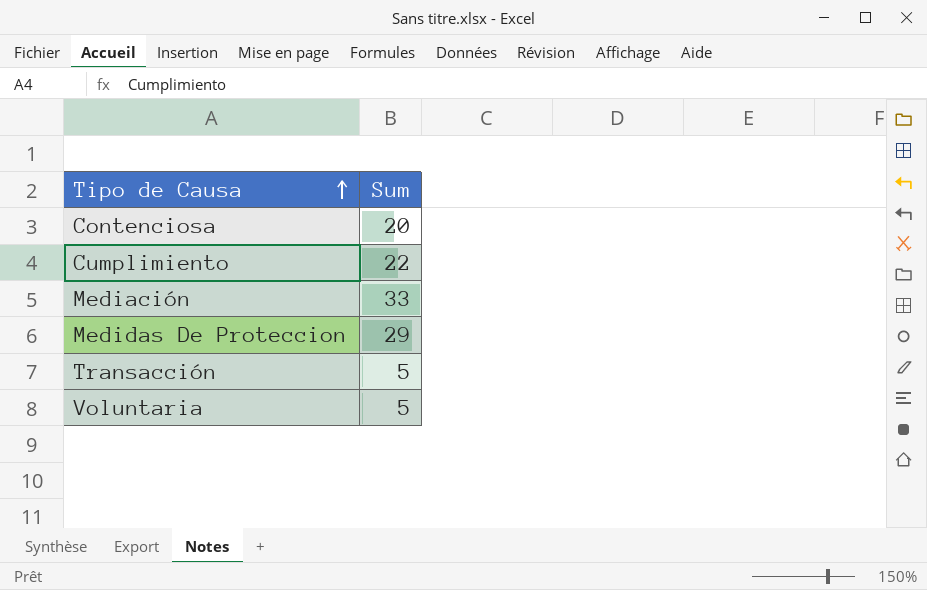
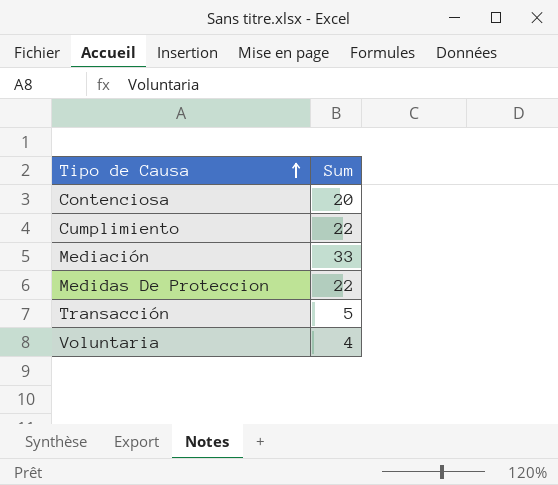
Medidas De Proteccion | Sum: 29 -> 22
Voluntaria | Sum: 5 -> 4

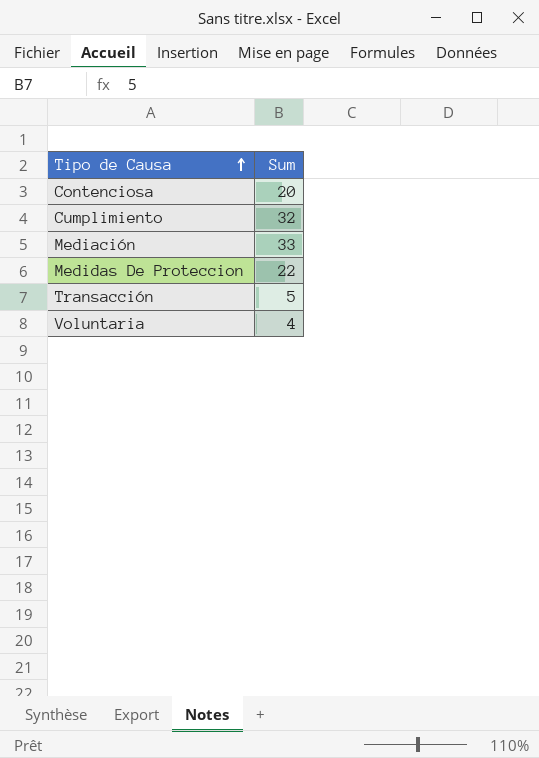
Cumplimiento | Sum: 22 -> 32

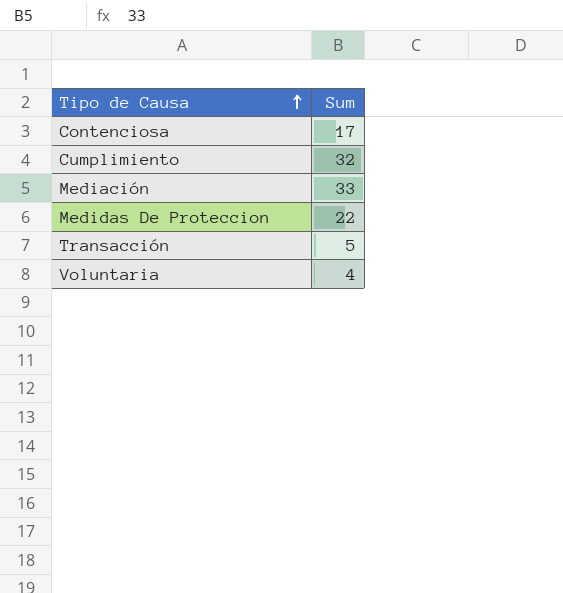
Contenciosa | Sum: 20 -> 17

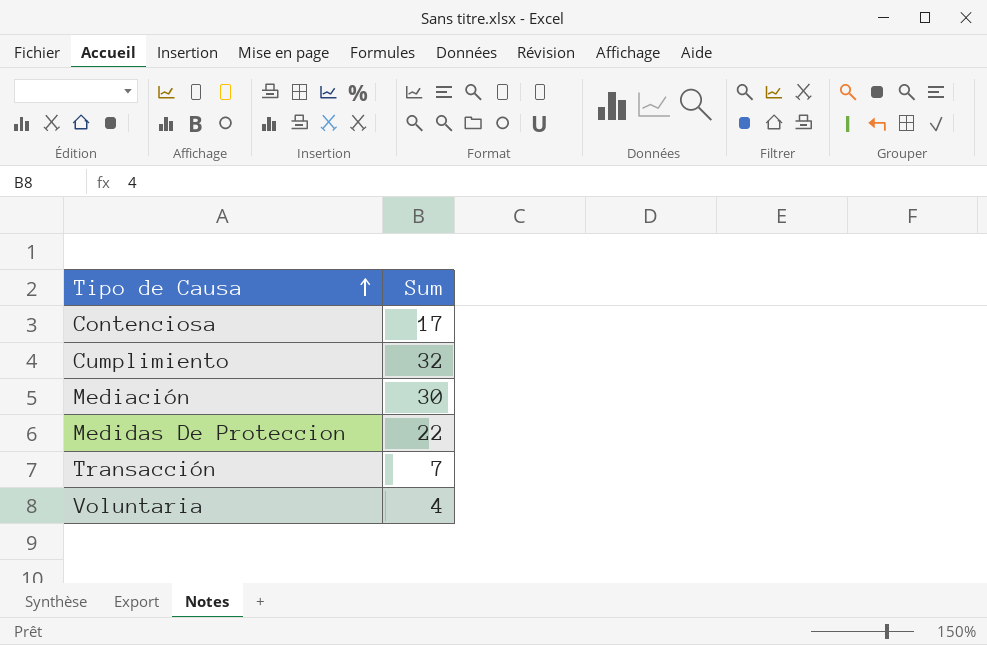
Mediación | Sum: 33 -> 30
Transacción | Sum: 5 -> 7

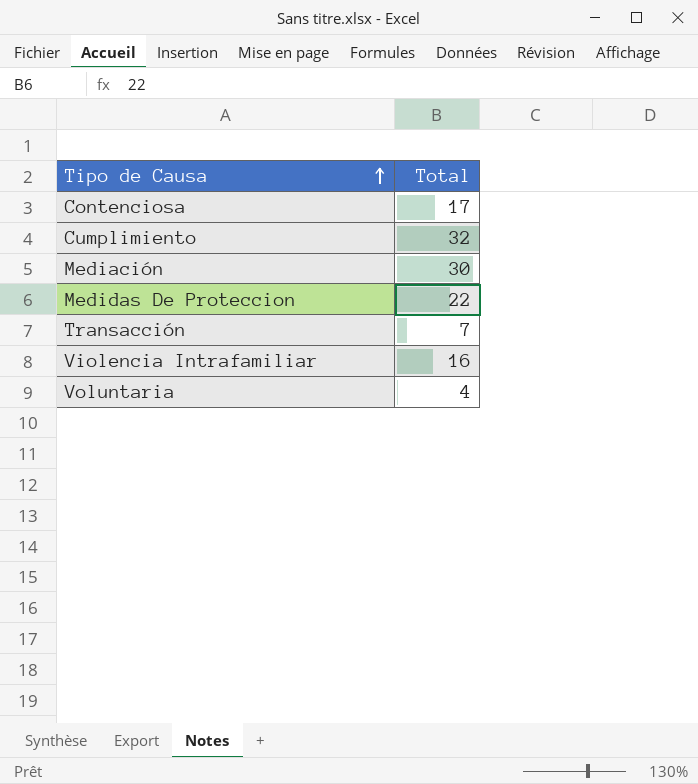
column name: Sum -> Total
row Violencia Intrafamiliar: none -> 16

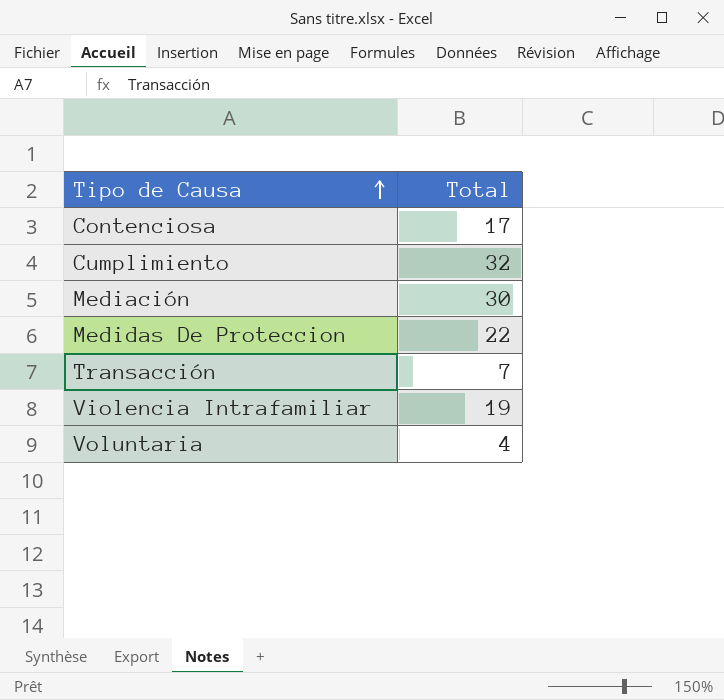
Violencia Intrafamiliar | Total: 16 -> 19

